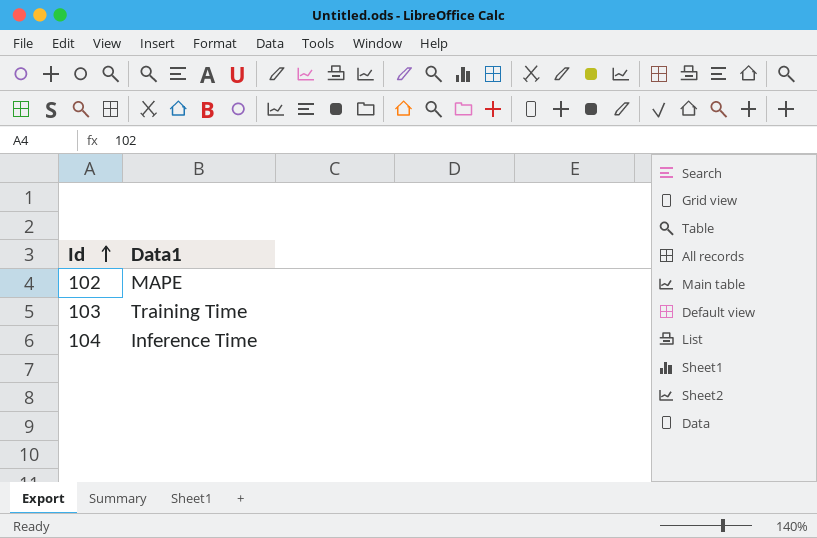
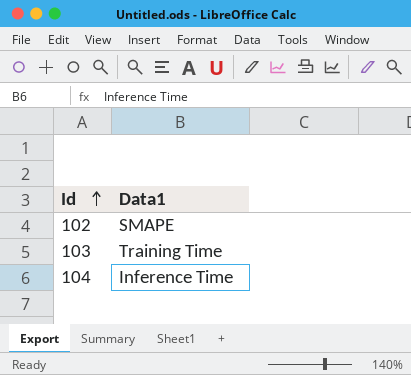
102 | Data1: MAPE -> SMAPE

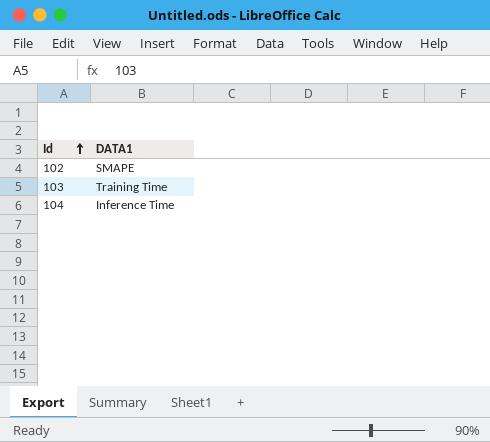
column name: Data1 -> DATA1

